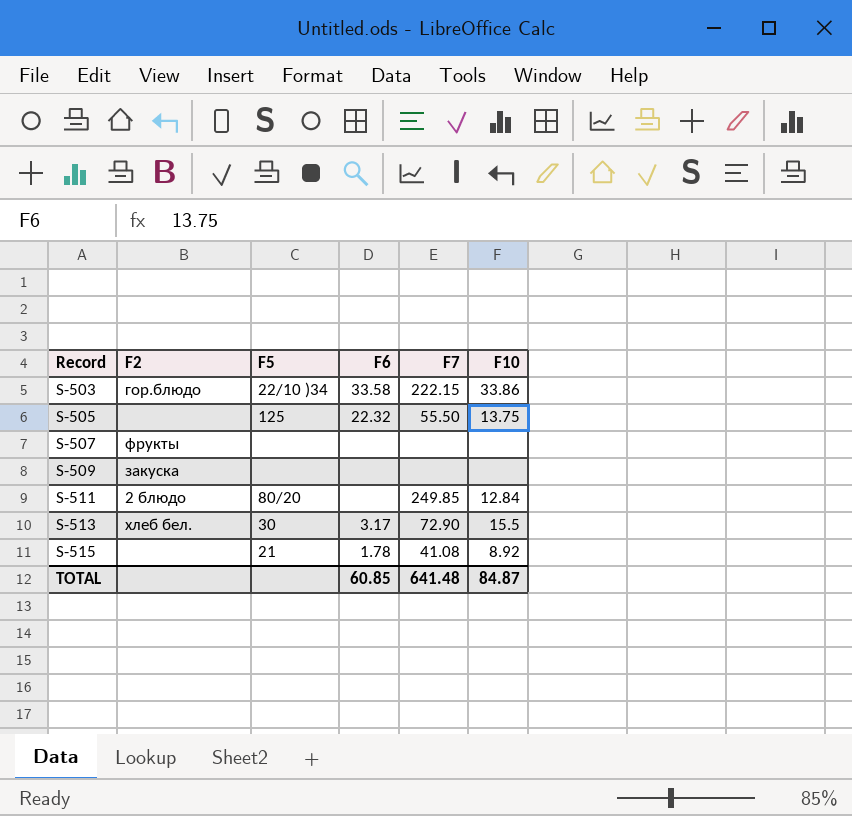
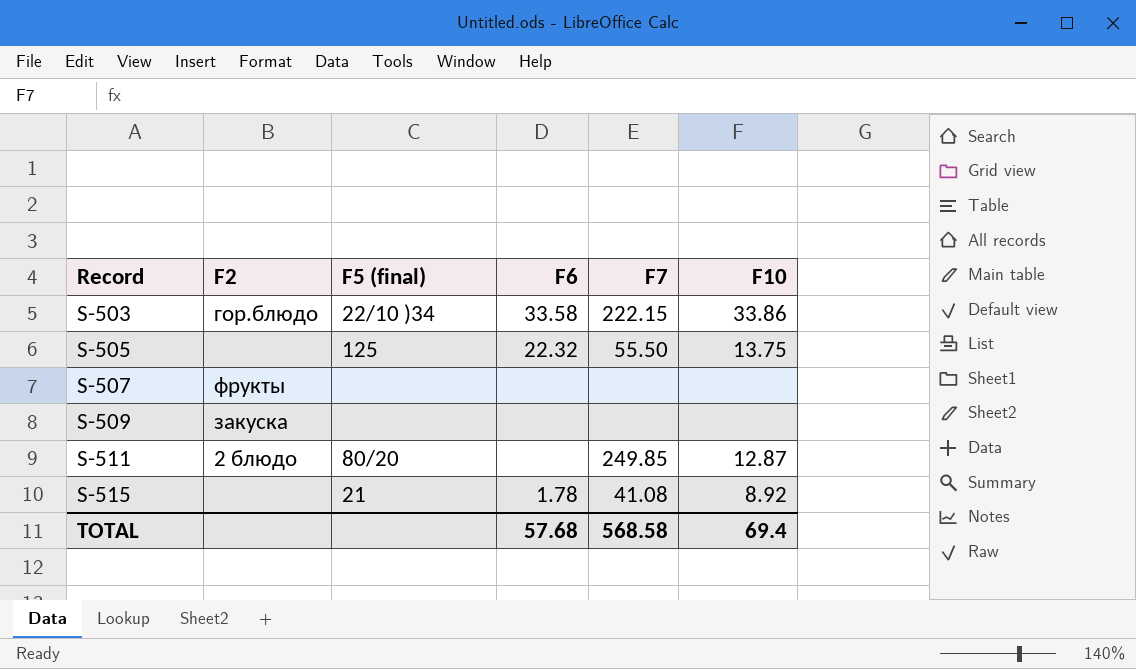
column name: F5 -> F5 (final)
row S-513: хлеб бел. | 30 | 3.17 | 72.90 | 15.5 -> none
S-511 | F10: 12.84 -> 12.87
TOTAL | F6: 60.85 -> 57.68
TOTAL | F7: 641.48 -> 568.58
TOTAL | F10: 84.87 -> 69.4

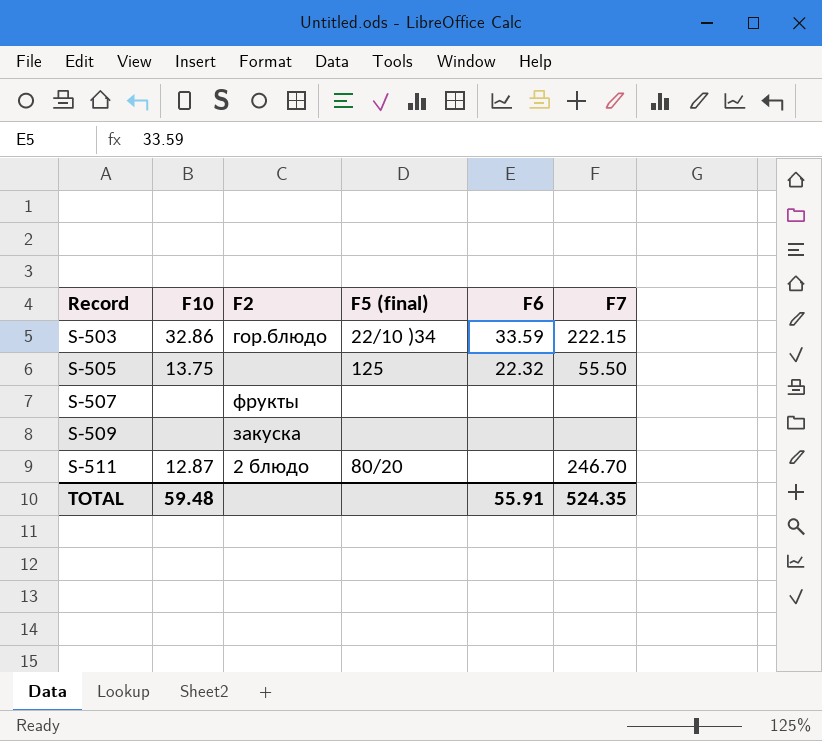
column F10 | position: 6 -> 2
row S-515: none | 21 | 1.78 | 41.08 | 8.92 -> none
S-503 | F10: 33.86 -> 32.86
S-503 | F6: 33.58 -> 33.59
S-511 | F7: 249.85 -> 246.70
TOTAL | F10: 69.4 -> 59.48
TOTAL | F6: 57.68 -> 55.91
TOTAL | F7: 568.58 -> 524.35

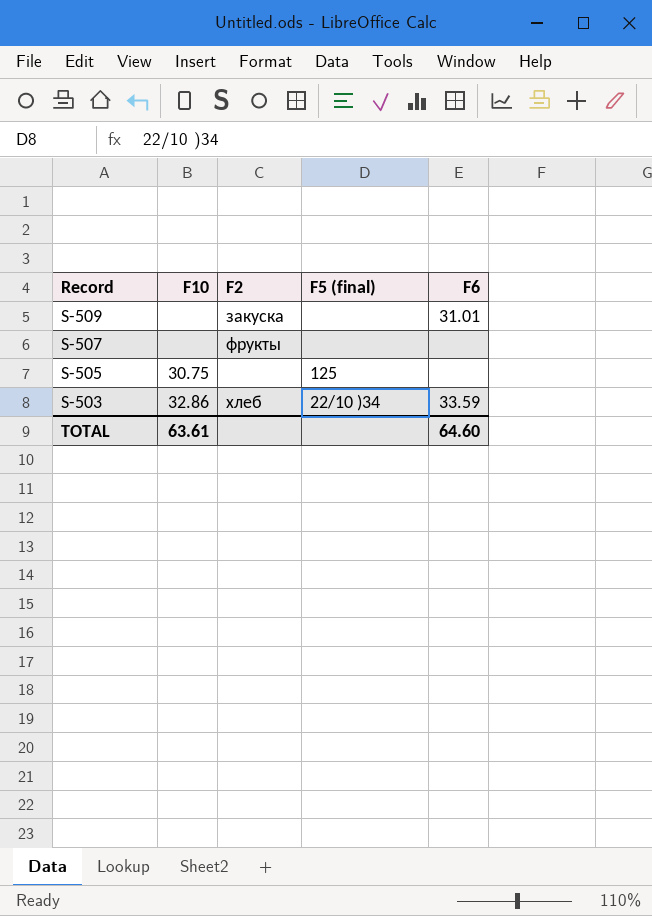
row order: Record ascending -> Record descending
column F7 | position: 6 -> none
row S-511: 12.87 | 2 блюдо | 80/20 | none | 246.70 -> none
S-509 | F6: none -> 31.01
S-505 | F10: 13.75 -> 30.75
S-505 | F6: 22.32 -> none
S-503 | F2: гор.блюдо -> хлеб
TOTAL | F10: 59.48 -> 63.61
TOTAL | F6: 55.91 -> 64.60

